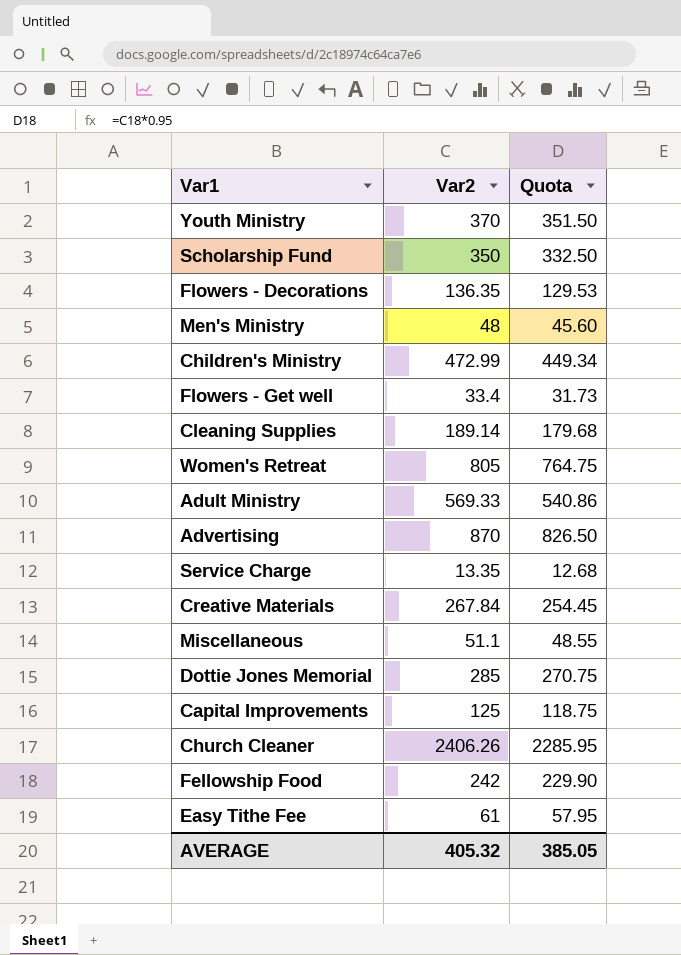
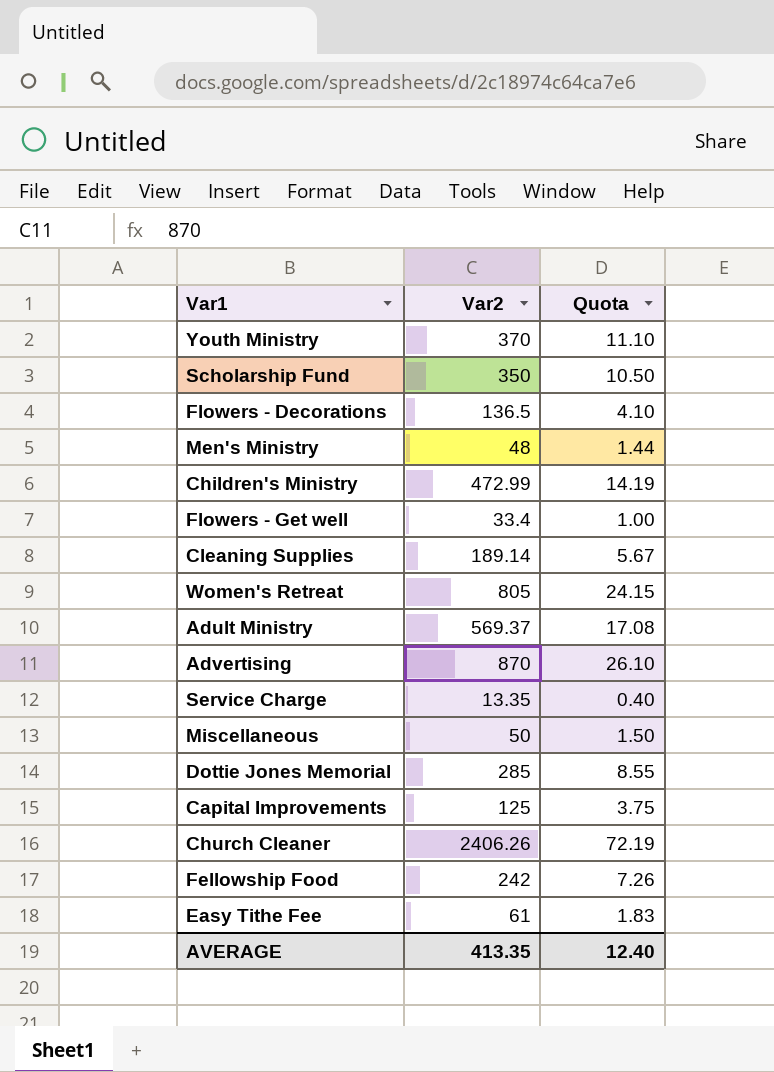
column Quota | formula: [Var2] * 0.95 -> [Var2] * 0.03
row Creative Materials: 267.84 | 254.45 -> none
Flowers - Decorations | Var2: 136.35 -> 136.5
Adult Ministry | Var2: 569.33 -> 569.37
Miscellaneous | Var2: 51.1 -> 50
AVERAGE | Var2: 405.32 -> 413.35
AVERAGE | Quota: 385.05 -> 12.40

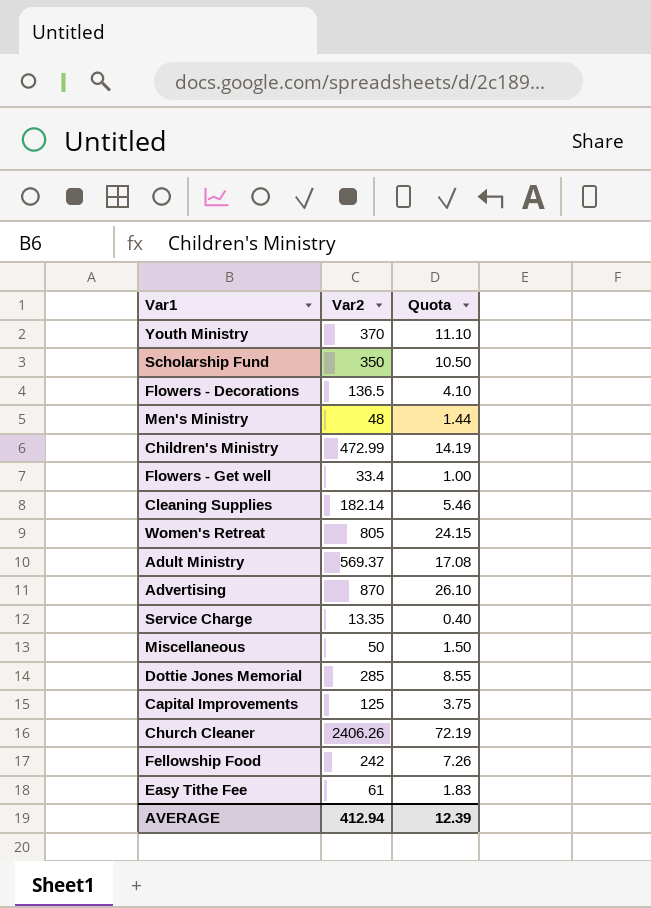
Cleaning Supplies | Var2: 189.14 -> 182.14
Cleaning Supplies | Quota: 5.67 -> 5.46
AVERAGE | Var2: 413.35 -> 412.94
AVERAGE | Quota: 12.40 -> 12.39

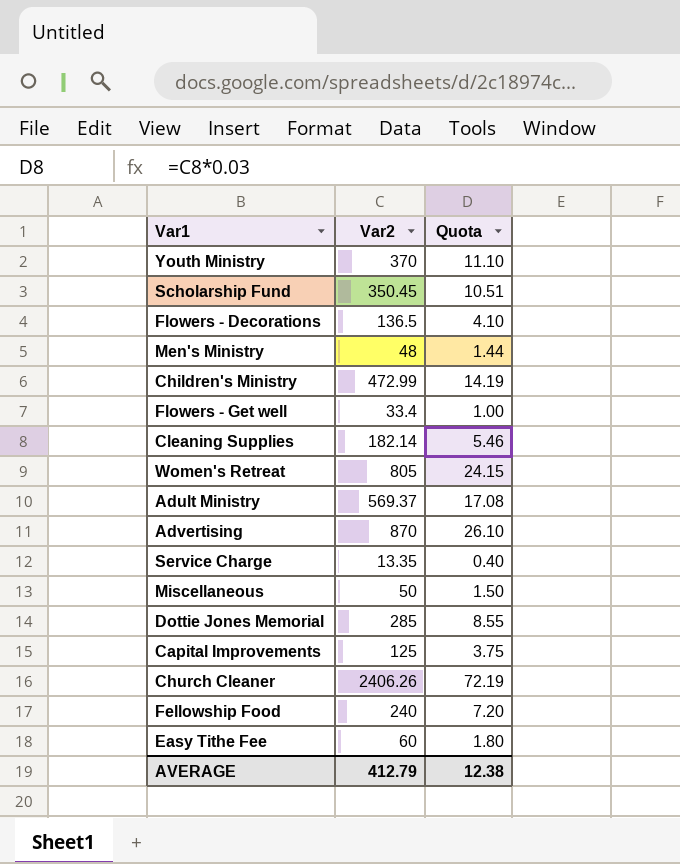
Scholarship Fund | Var2: 350 -> 350.45
Scholarship Fund | Quota: 10.50 -> 10.51
Fellowship Food | Var2: 242 -> 240
Fellowship Food | Quota: 7.26 -> 7.20
Easy Tithe Fee | Var2: 61 -> 60
Easy Tithe Fee | Quota: 1.83 -> 1.80
AVERAGE | Var2: 412.94 -> 412.79
AVERAGE | Quota: 12.39 -> 12.38

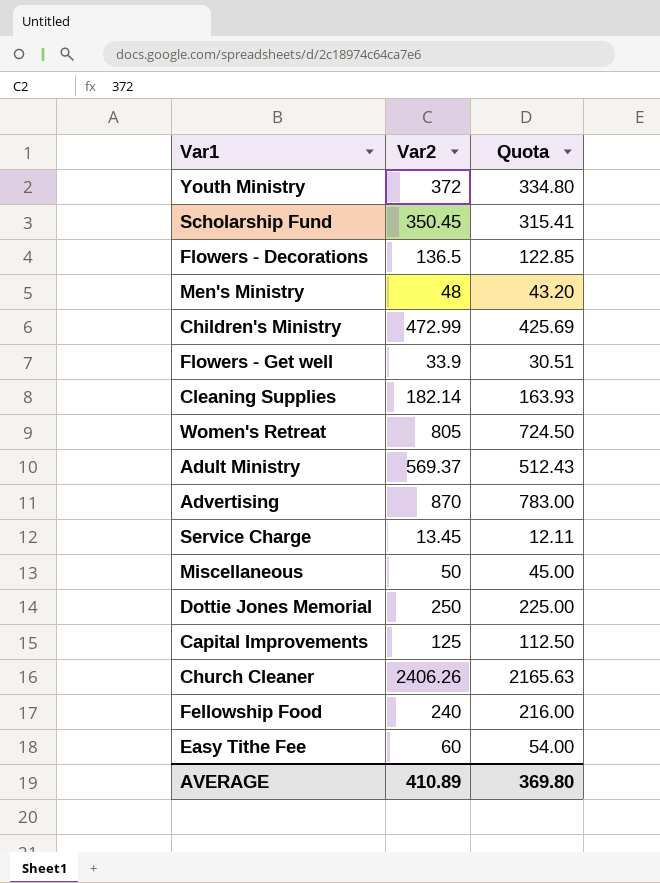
column Quota | formula: [Var2] * 0.03 -> [Var2] * 0.9
Youth Ministry | Var2: 370 -> 372
Flowers - Get well | Var2: 33.4 -> 33.9
Service Charge | Var2: 13.35 -> 13.45
Dottie Jones Memorial | Var2: 285 -> 250
AVERAGE | Var2: 412.79 -> 410.89
AVERAGE | Quota: 12.38 -> 369.80

